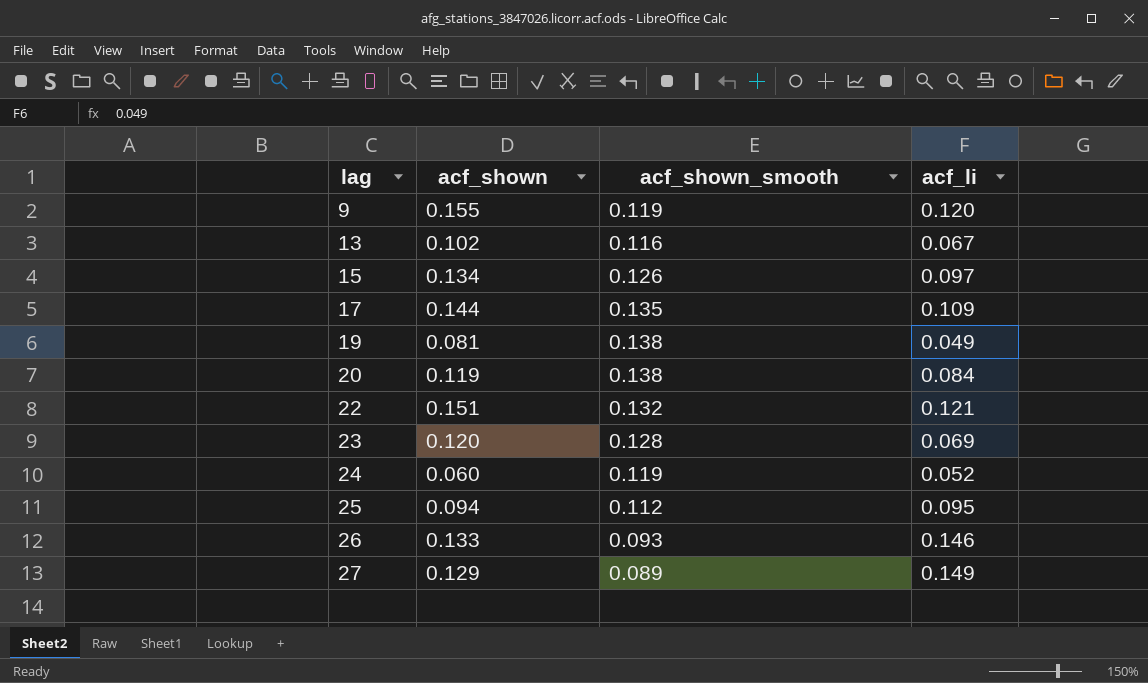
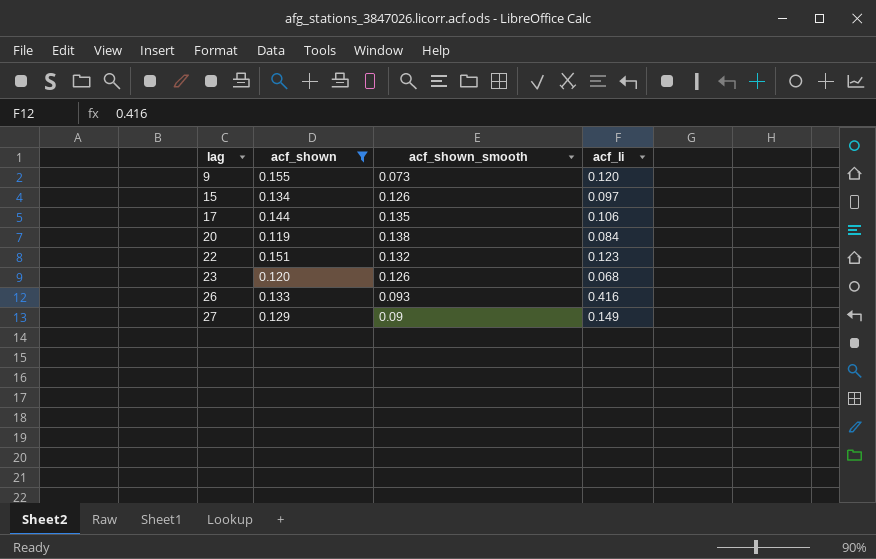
filter: none -> acf_shown >= 0.119
9 | acf_shown_smooth: 0.119 -> 0.073
17 | acf_li: 0.109 -> 0.106
22 | acf_li: 0.121 -> 0.123
23 | acf_shown_smooth: 0.128 -> 0.126
23 | acf_li: 0.069 -> 0.068
26 | acf_li: 0.146 -> 0.416
27 | acf_shown_smooth: 0.089 -> 0.09

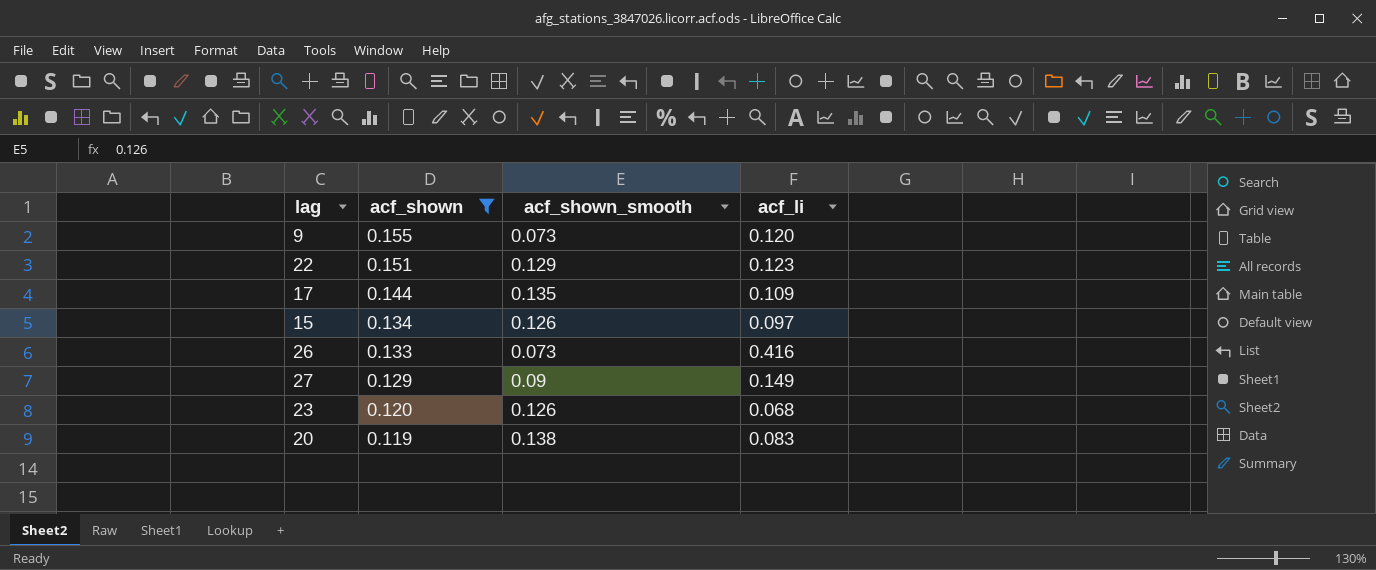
row order: lag ascending -> acf_shown descending
22 | acf_shown_smooth: 0.132 -> 0.129
17 | acf_li: 0.106 -> 0.109
26 | acf_shown_smooth: 0.093 -> 0.073
20 | acf_li: 0.084 -> 0.083

